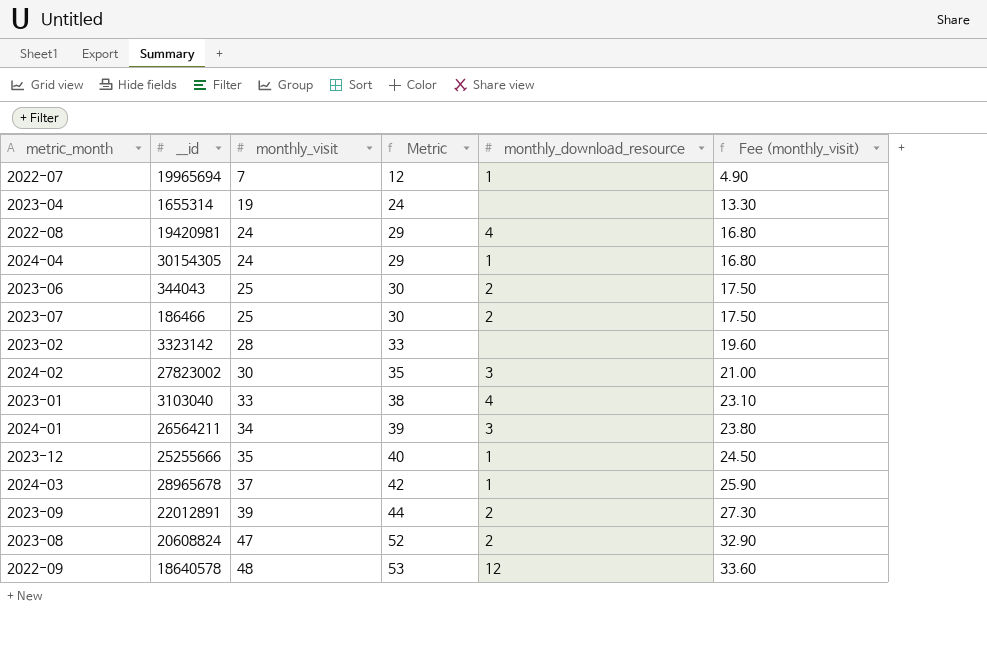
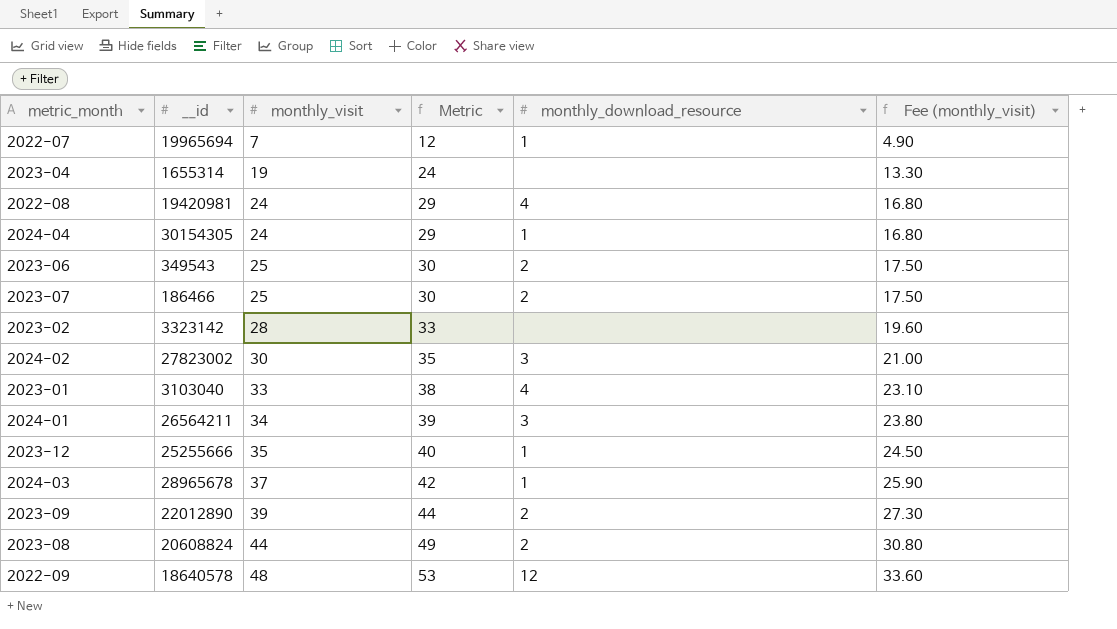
2023-06 | __id: 344043 -> 349543
2023-09 | __id: 22012891 -> 22012890
2023-08 | monthly_visit: 47 -> 44
2023-08 | Metric: 52 -> 49
2023-08 | Fee (monthly_visit): 32.90 -> 30.80

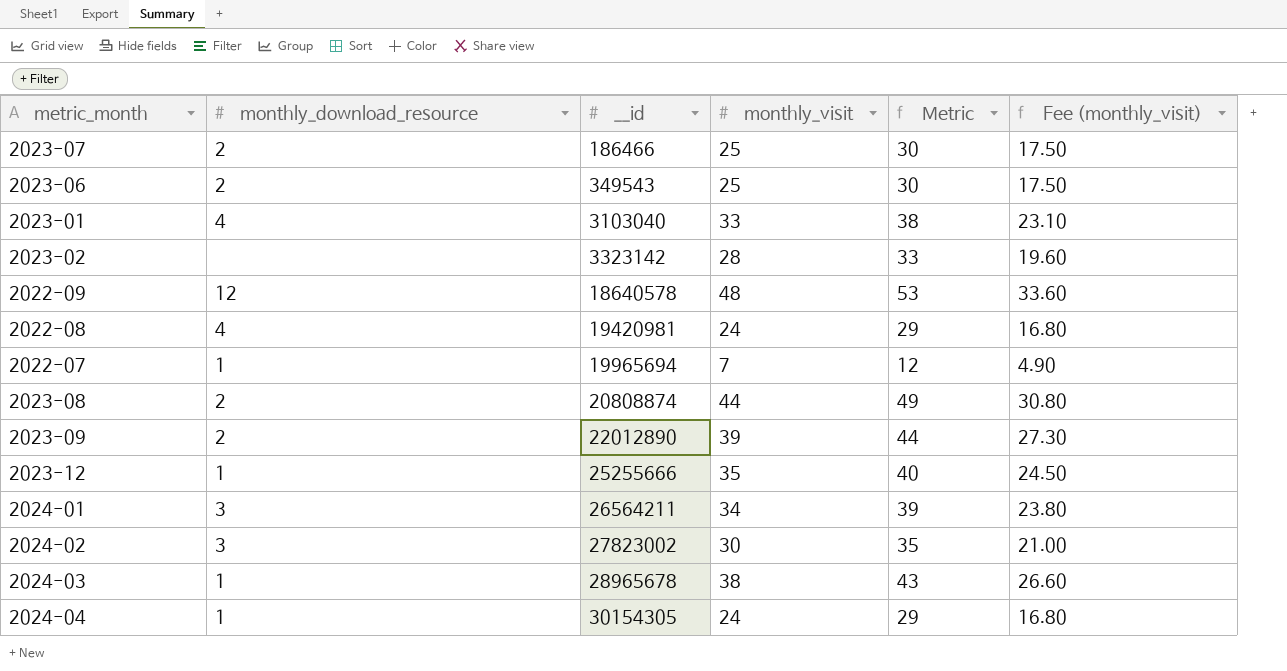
row order: monthly_visit ascending -> __id ascending
column monthly_download_resource | position: 5 -> 2
row 2023-04: 1655314 | 19 | 24 | none | 13.30 -> none
2023-08 | __id: 20608824 -> 20808874
2024-03 | monthly_visit: 37 -> 38
2024-03 | Metric: 42 -> 43
2024-03 | Fee (monthly_visit): 25.90 -> 26.60

